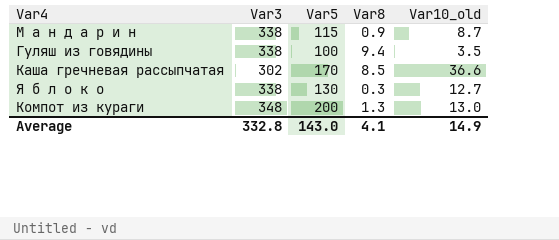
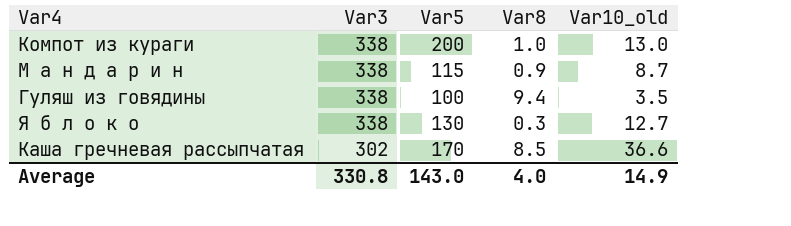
row order: none -> Var3 descending
Компот из кураги | Var3: 348 -> 338
Компот из кураги | Var8: 1.3 -> 1.0
Average | Var3: 332.8 -> 330.8
Average | Var8: 4.1 -> 4.0

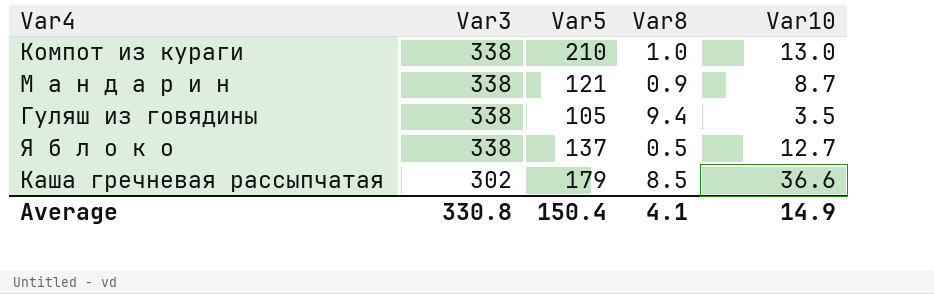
column name: Var10_old -> Var10
Компот из кураги | Var5: 200 -> 210
М а н д а р и н | Var5: 115 -> 121
Гуляш из говядины | Var5: 100 -> 105
Я б л о к о | Var5: 130 -> 137
Я б л о к о | Var8: 0.3 -> 0.5
Каша гречневая рассыпчатая | Var5: 170 -> 179
Average | Var5: 143.0 -> 150.4
Average | Var8: 4.0 -> 4.1

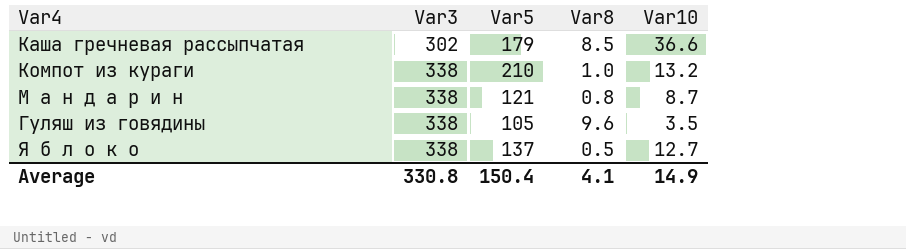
row order: Var3 descending -> Var3 ascending
Компот из кураги | Var10: 13.0 -> 13.2
М а н д а р и н | Var8: 0.9 -> 0.8
Гуляш из говядины | Var8: 9.4 -> 9.6

